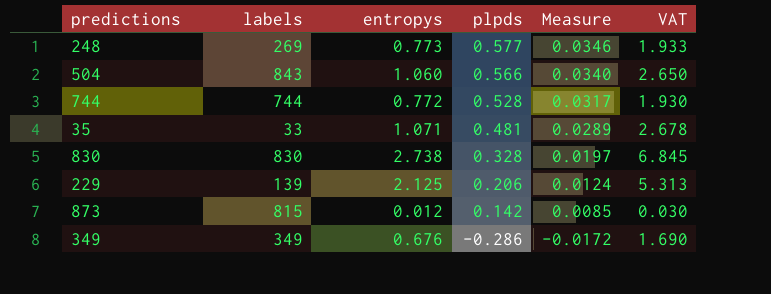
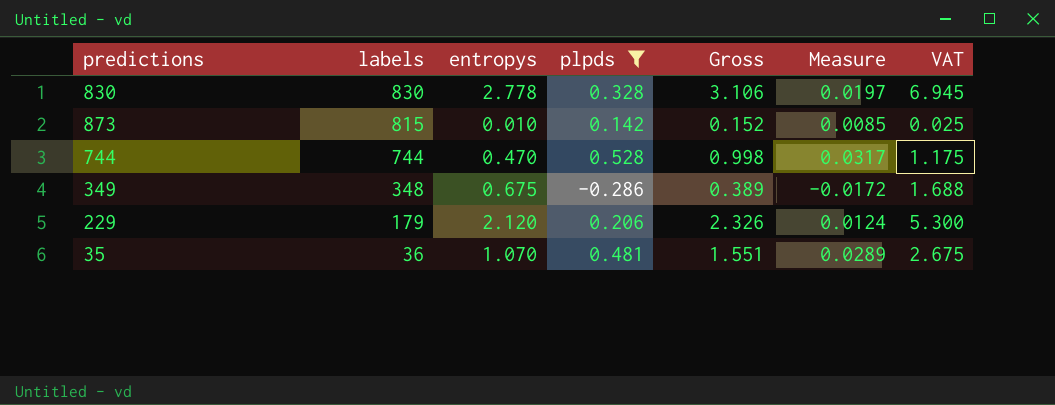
filter: none -> plpds <= 0.528
row order: plpds descending -> labels descending
column Gross | formula: none -> [entropys] + [plpds]
830 | entropys: 2.738 -> 2.778
830 | VAT: 6.845 -> 6.945
873 | entropys: 0.012 -> 0.010
873 | VAT: 0.030 -> 0.025
744 | entropys: 0.772 -> 0.470
744 | VAT: 1.930 -> 1.175
349 | labels: 349 -> 348
349 | entropys: 0.676 -> 0.675
349 | VAT: 1.690 -> 1.688
229 | labels: 139 -> 179
229 | entropys: 2.125 -> 2.120
229 | VAT: 5.313 -> 5.300
35 | labels: 33 -> 36
35 | entropys: 1.071 -> 1.070
35 | VAT: 2.678 -> 2.675

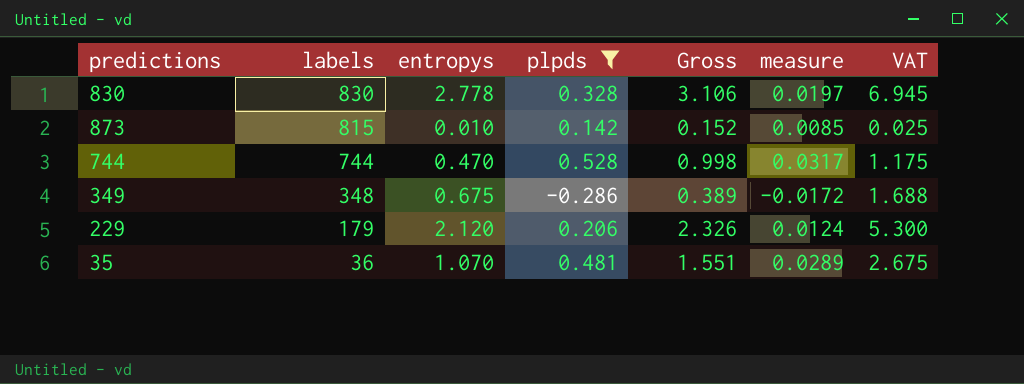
column name: Measure -> measure

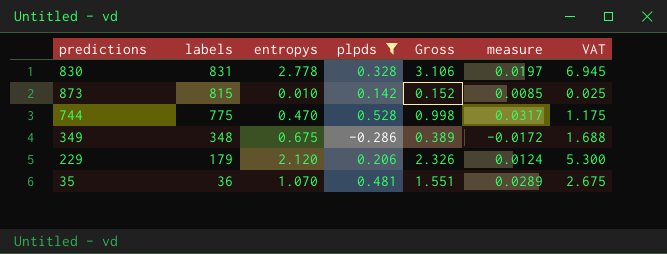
830 | labels: 830 -> 831
744 | labels: 744 -> 775

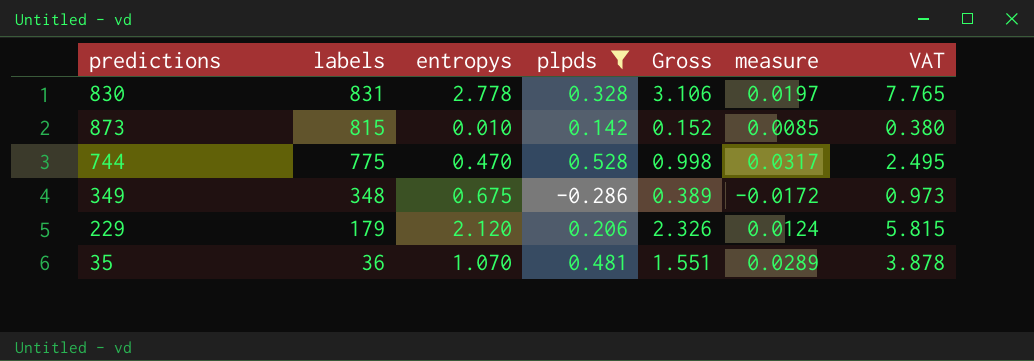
column VAT | formula: [entropys] * 2.5 -> [Gross] * 2.5

